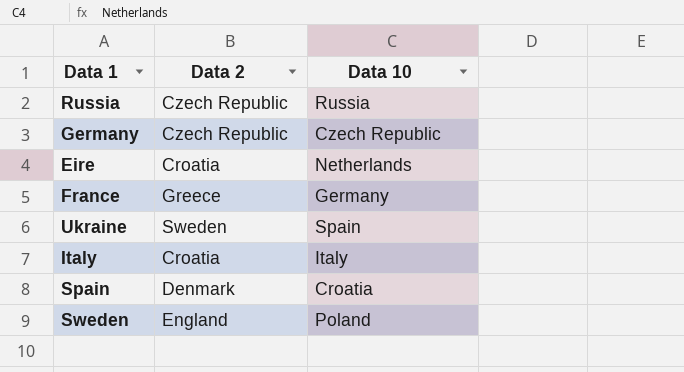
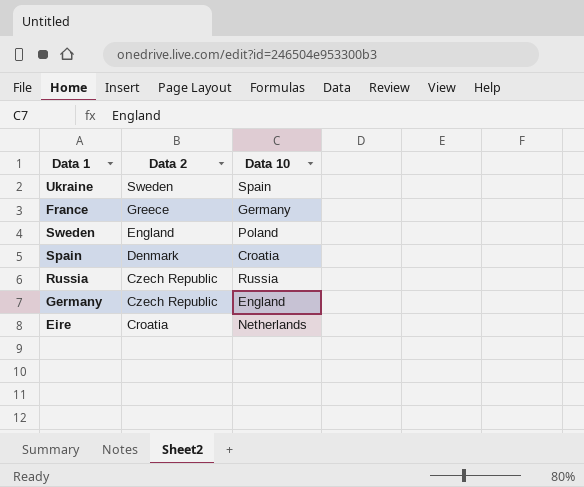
row order: none -> Data 2 descending
row Italy: Croatia | Italy -> none
Germany | Data 10: Czech Republic -> England

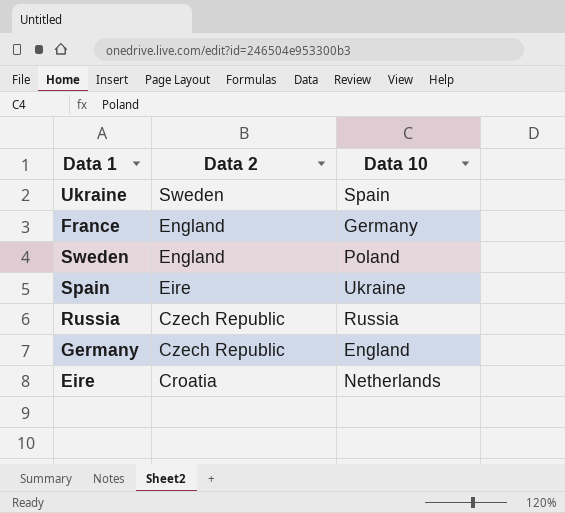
France | Data 2: Greece -> England
Spain | Data 2: Denmark -> Eire
Spain | Data 10: Croatia -> Ukraine

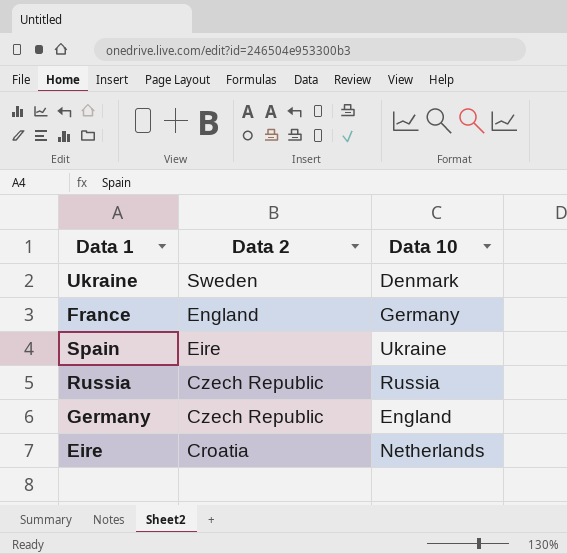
row Sweden: England | Poland -> none
Ukraine | Data 10: Spain -> Denmark

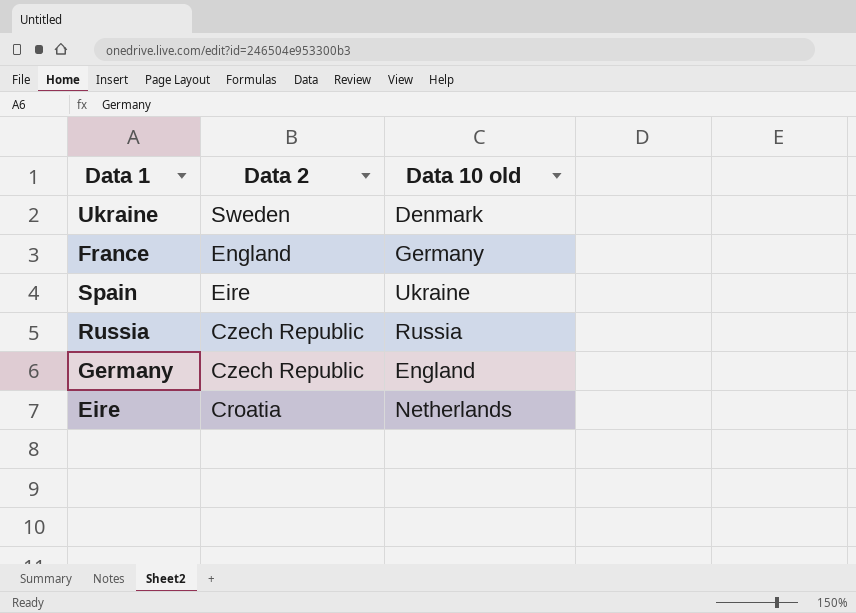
column name: Data 10 -> Data 10 old

